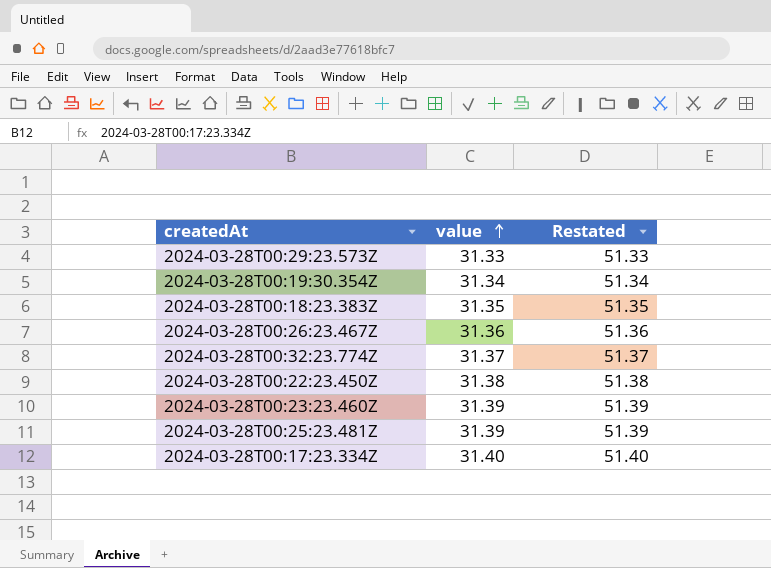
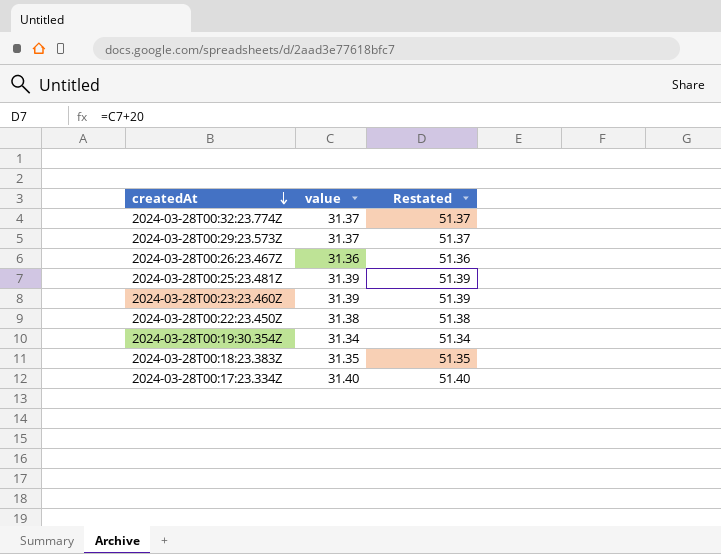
row order: value ascending -> createdAt descending
2024-03-28T00:29:23.573Z | value: 31.33 -> 31.37
2024-03-28T00:29:23.573Z | Restated: 51.33 -> 51.37

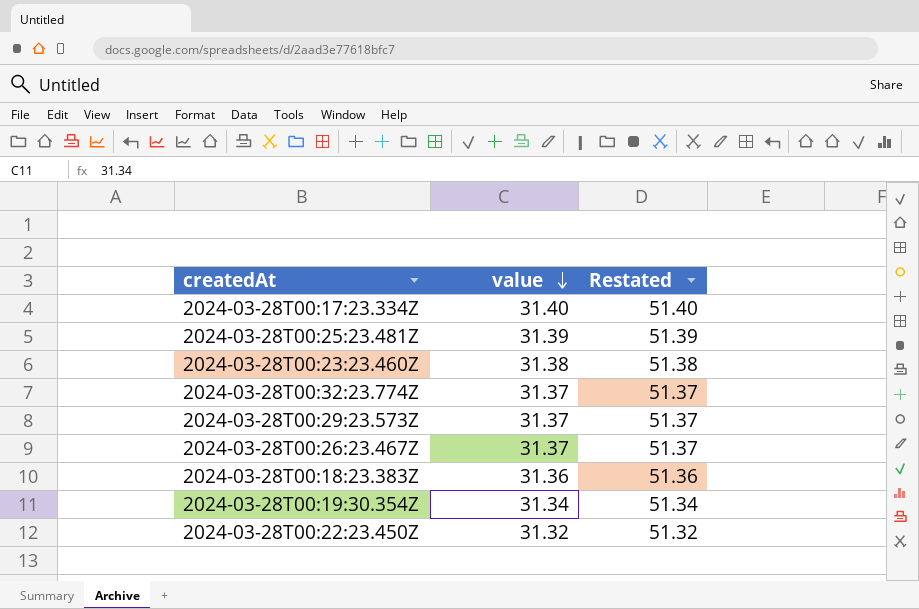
row order: createdAt descending -> value descending
2024-03-28T00:23:23.460Z | value: 31.39 -> 31.38
2024-03-28T00:23:23.460Z | Restated: 51.39 -> 51.38
2024-03-28T00:26:23.467Z | value: 31.36 -> 31.37
2024-03-28T00:26:23.467Z | Restated: 51.36 -> 51.37
2024-03-28T00:18:23.383Z | value: 31.35 -> 31.36
2024-03-28T00:18:23.383Z | Restated: 51.35 -> 51.36
2024-03-28T00:22:23.450Z | value: 31.38 -> 31.32
2024-03-28T00:22:23.450Z | Restated: 51.38 -> 51.32

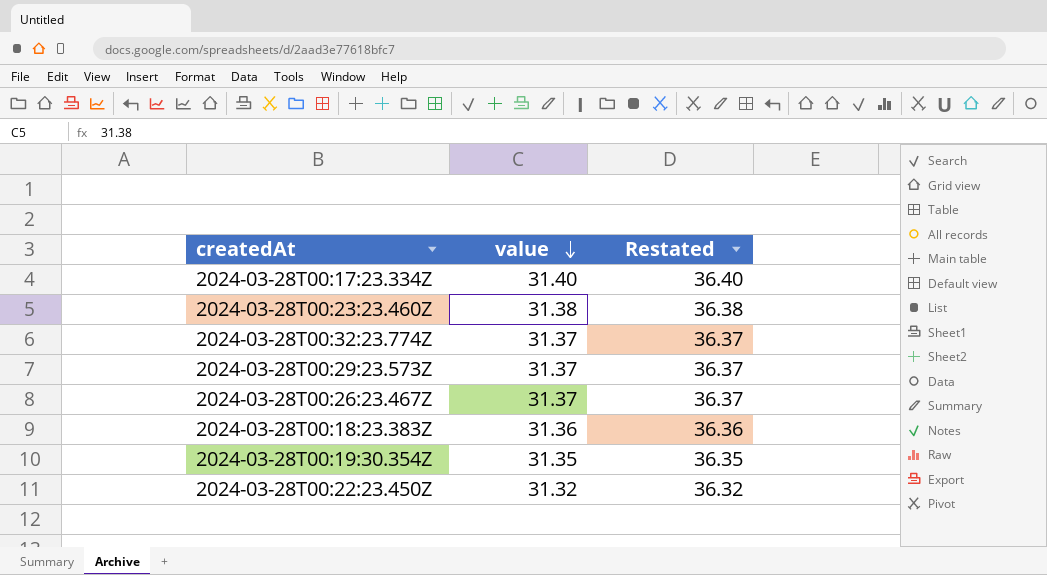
column Restated | formula: [value] + 20 -> [value] + 5
row 2024-03-28T00:25:23.481Z: 31.39 | 51.39 -> none
2024-03-28T00:19:30.354Z | value: 31.34 -> 31.35

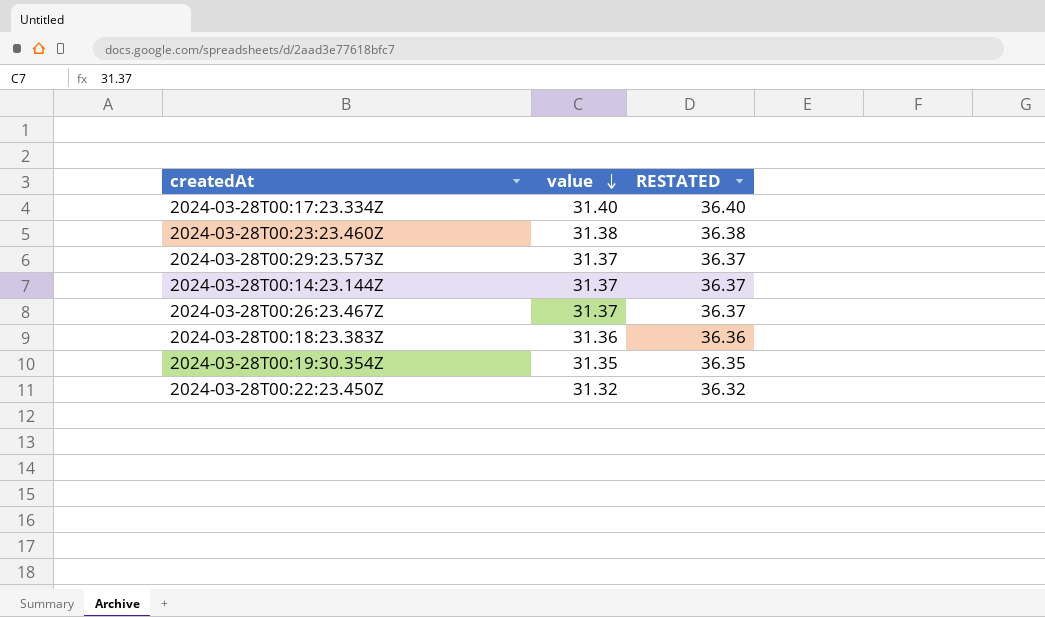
column name: Restated -> RESTATED
row 2024-03-28T00:32:23.774Z: 31.37 | 36.37 -> none
row 2024-03-28T00:14:23.144Z: none -> 31.37 | 36.37

